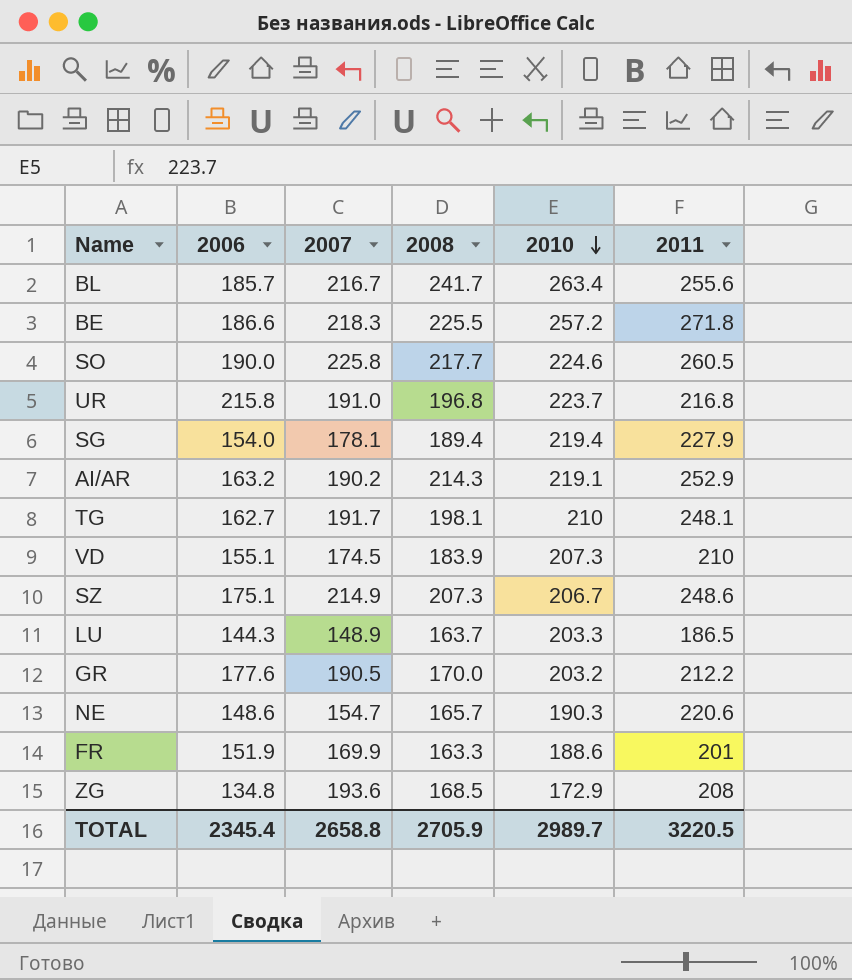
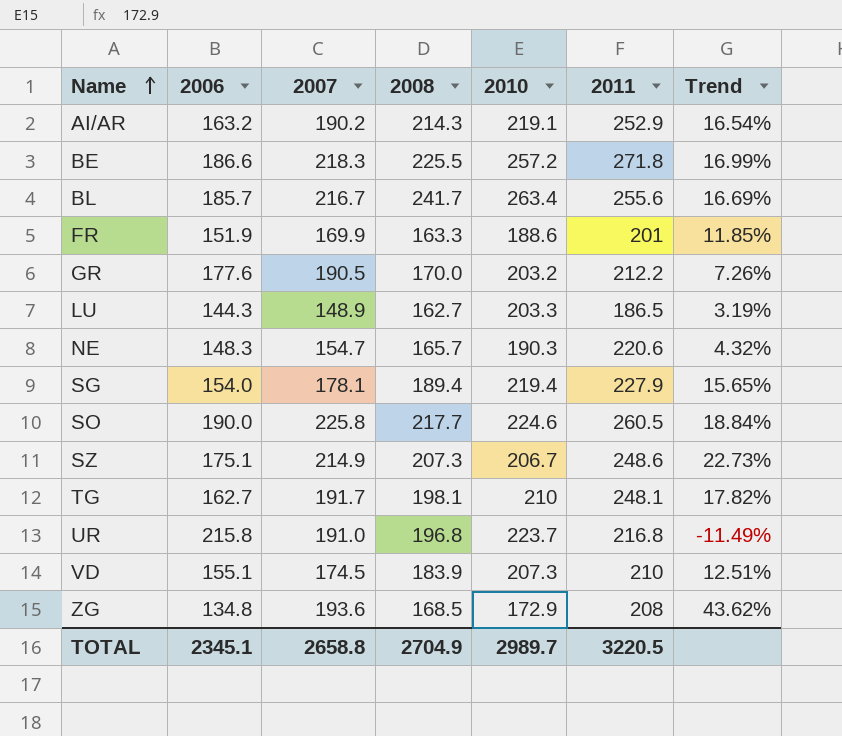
row order: 2010 descending -> Name ascending
column Trend | formula: none -> ([2007] - [2006]) / [2006]
LU | 2008: 163.7 -> 162.7
NE | 2006: 148.6 -> 148.3
TOTAL | 2006: 2345.4 -> 2345.1
TOTAL | 2008: 2705.9 -> 2704.9

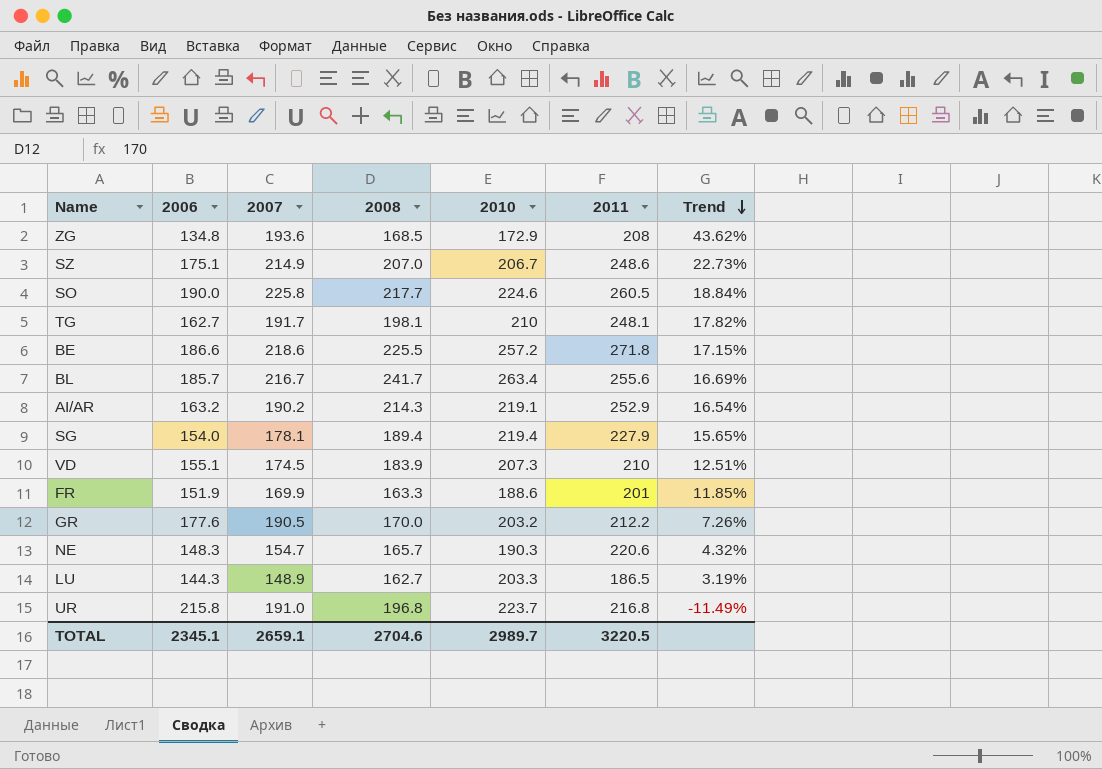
row order: Name ascending -> Trend descending
SZ | 2008: 207.3 -> 207.0
BE | 2007: 218.3 -> 218.6
BE | Trend: 16.99% -> 17.15%
TOTAL | 2007: 2658.8 -> 2659.1
TOTAL | 2008: 2704.9 -> 2704.6

